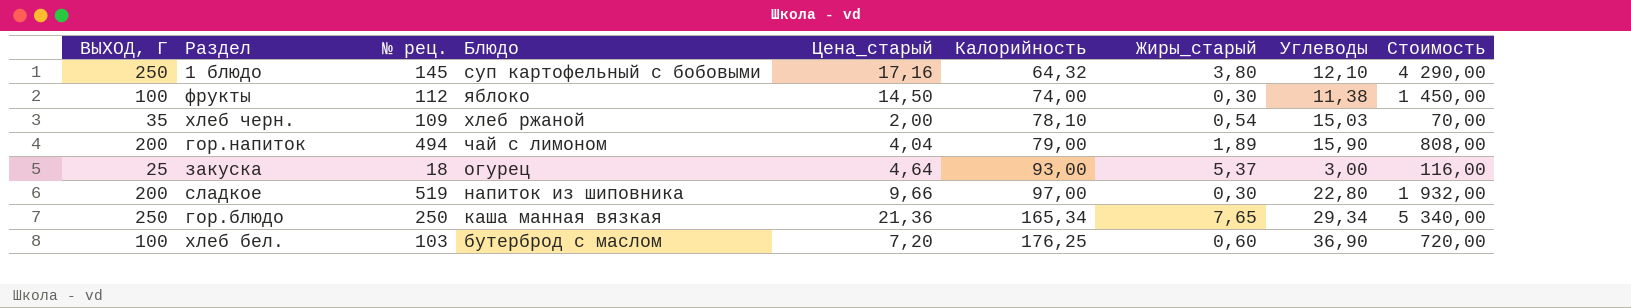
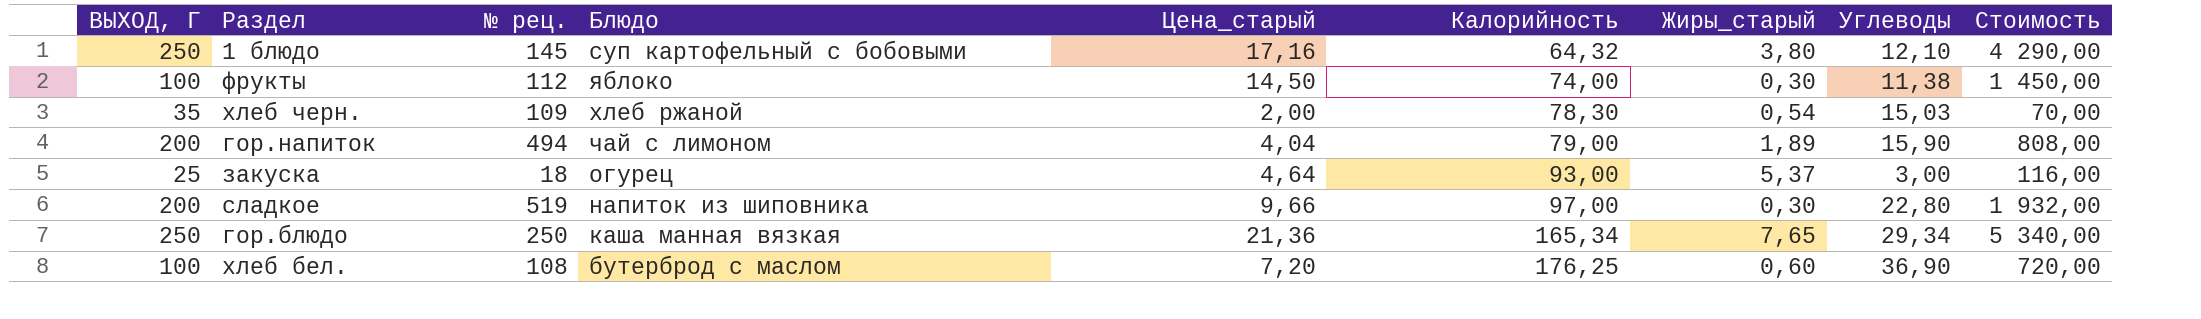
хлеб черн. | Калорийность: 78,10 -> 78,30
хлеб бел. | № рец.: 103 -> 108

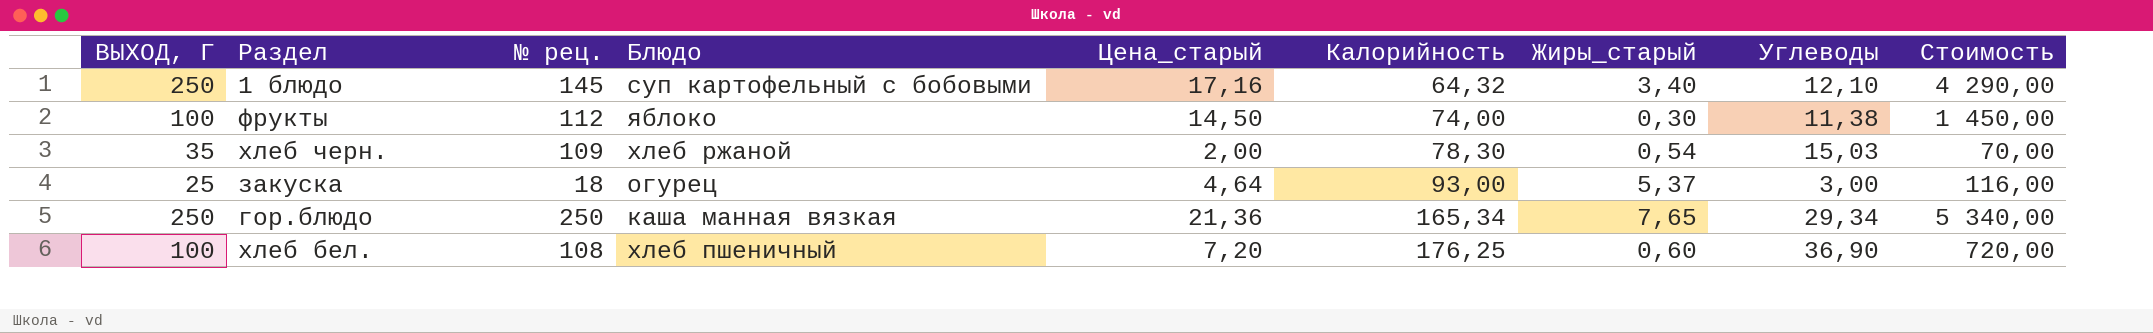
row гор.напиток: 200 | 494 | чай с лимоном | 4,04 | 79,00 | 1,89 | 15,90 | 808,00 -> none
row сладкое: 200 | 519 | напиток из шиповника | 9,66 | 97,00 | 0,30 | 22,80 | 1 932,00 -> none
1 блюдо | Жиры_старый: 3,80 -> 3,40
хлеб бел. | Блюдо: бутерброд с маслом -> хлеб пшеничный

